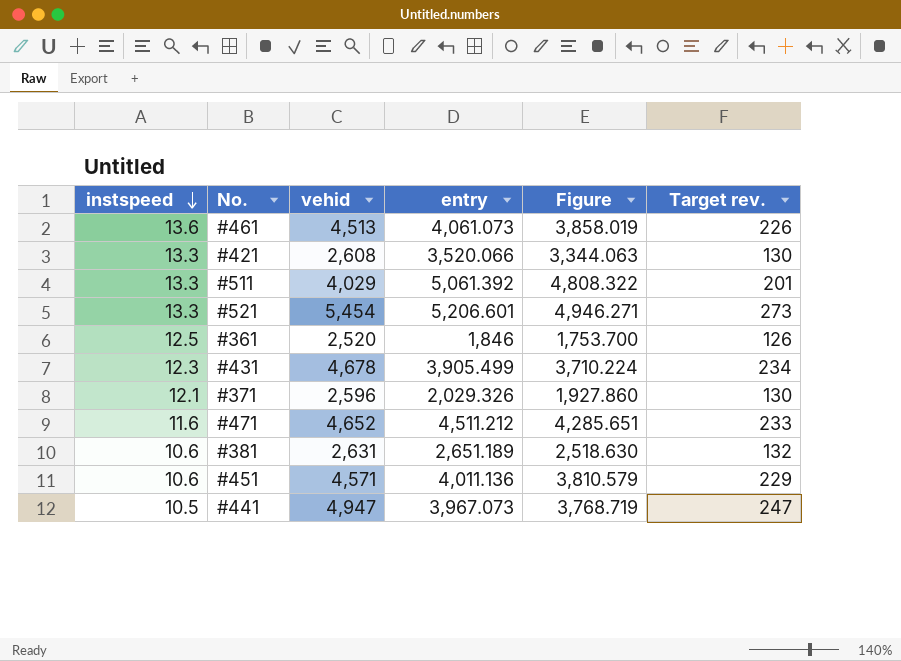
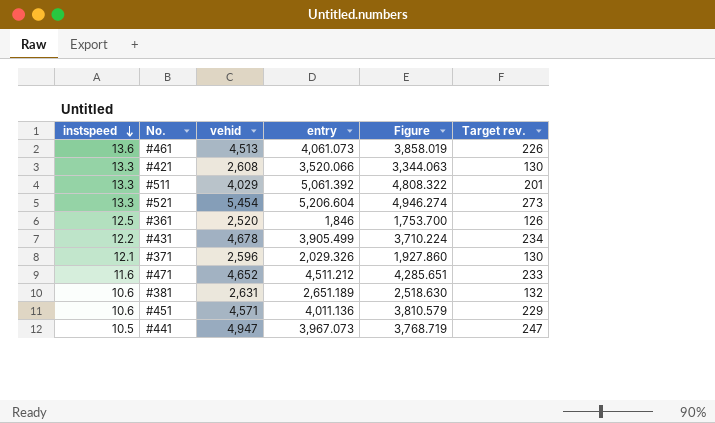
#521 | entry: 5,206.601 -> 5,206.604
#521 | Figure: 4,946.271 -> 4,946.274
#431 | instspeed: 12.3 -> 12.2

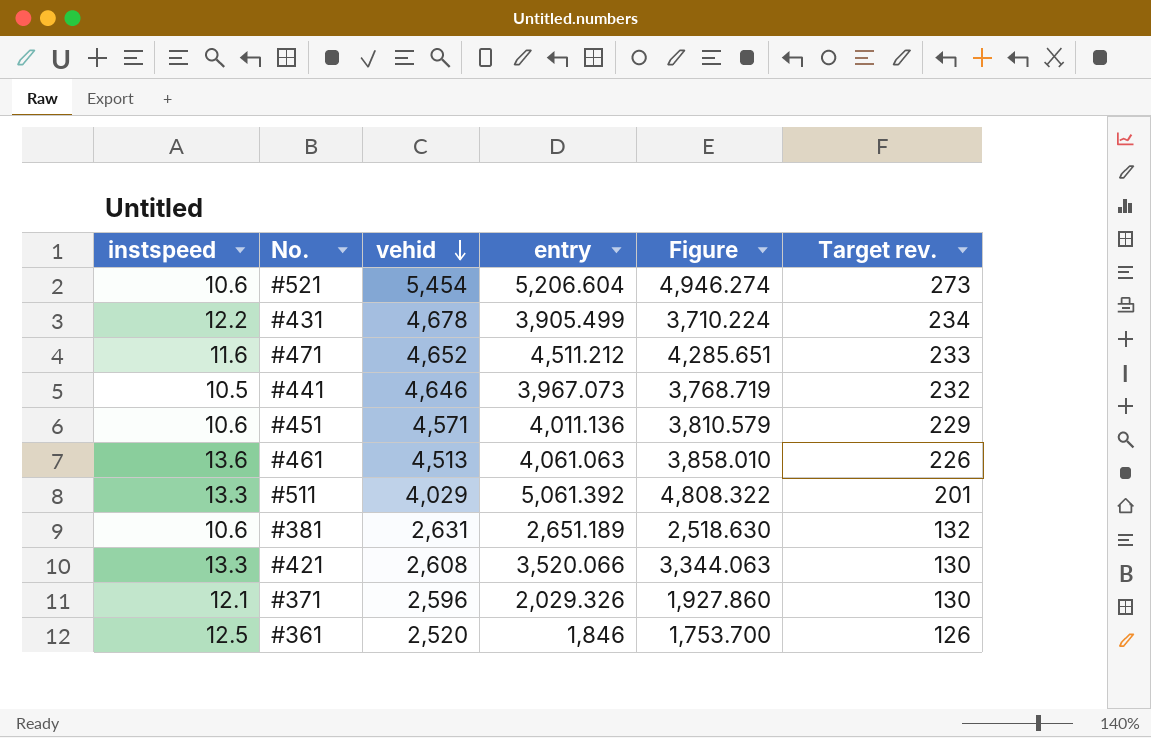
row order: instspeed descending -> vehid descending
#521 | instspeed: 13.3 -> 10.6
#441 | vehid: 4,947 -> 4,646
#441 | Target rev.: 247 -> 232
#461 | entry: 4,061.073 -> 4,061.063
#461 | Figure: 3,858.019 -> 3,858.010

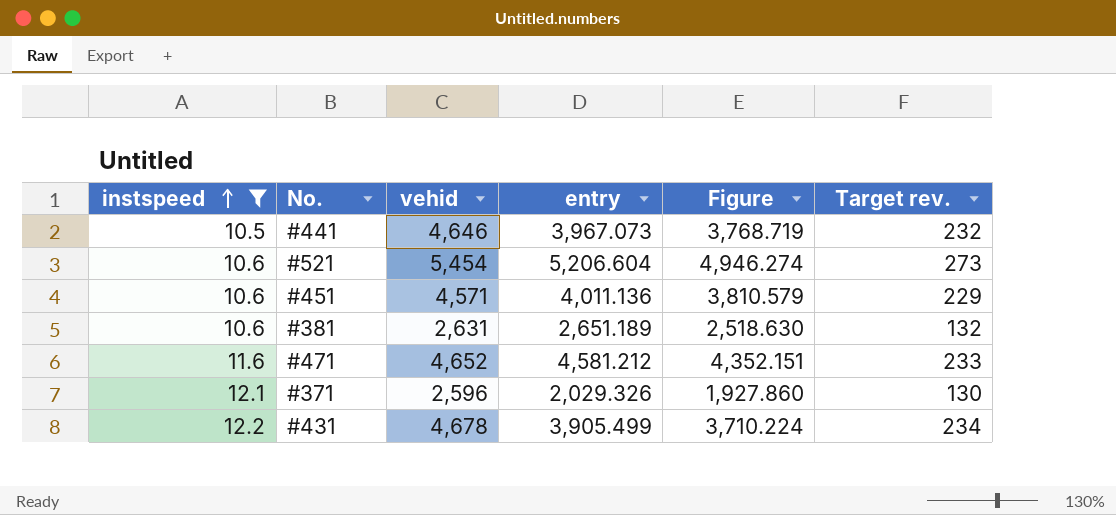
filter: none -> instspeed <= 12.2
row order: vehid descending -> instspeed ascending
#471 | entry: 4,511.212 -> 4,581.212
#471 | Figure: 4,285.651 -> 4,352.151

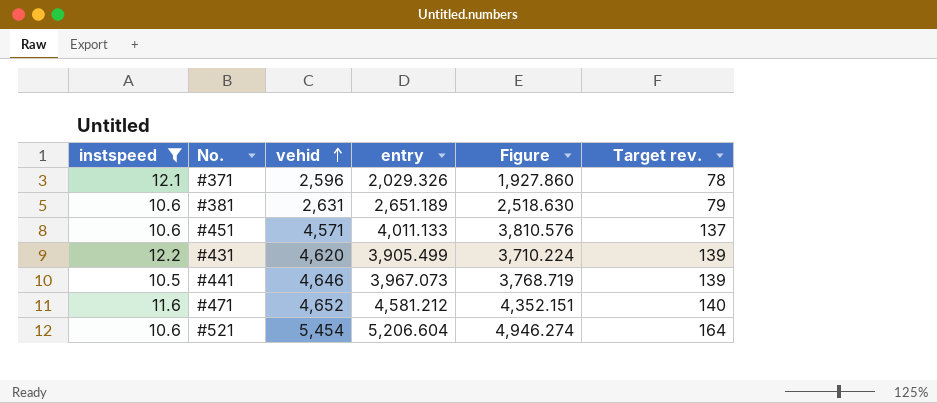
row order: instspeed ascending -> vehid ascending
column Target rev. | formula: [vehid] * 0.05 -> [vehid] * 0.03
#451 | entry: 4,011.136 -> 4,011.133
#451 | Figure: 3,810.579 -> 3,810.576
#431 | vehid: 4,678 -> 4,620

